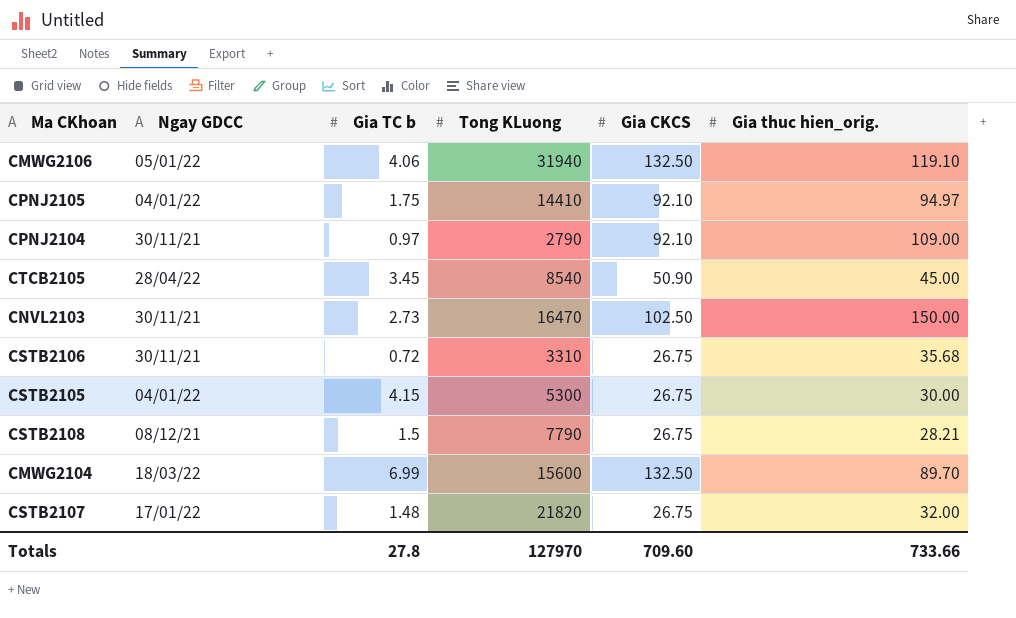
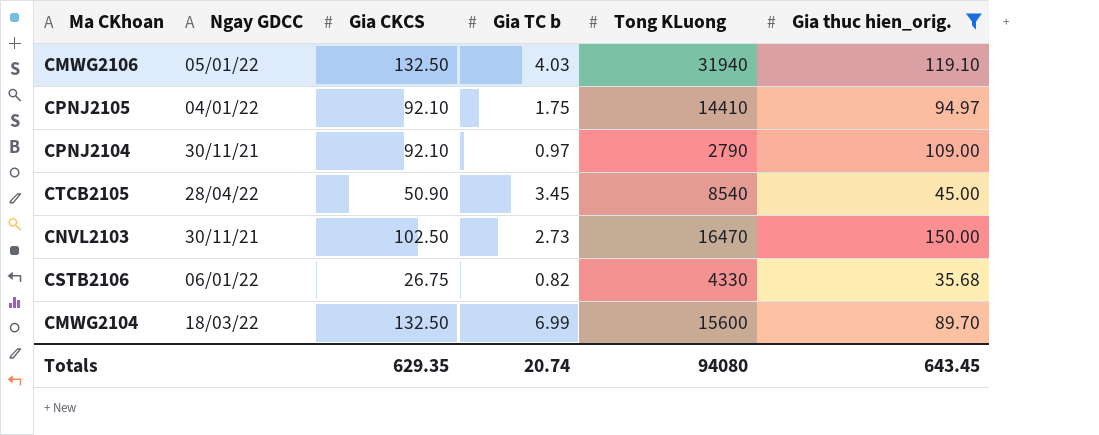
filter: none -> Gia thuc hien_orig. >= 35.68
column Gia CKCS | position: 5 -> 3
CMWG2106 | Gia TC b: 4.06 -> 4.03
CSTB2106 | Ngay GDCC: 30/11/21 -> 06/01/22
CSTB2106 | Gia TC b: 0.72 -> 0.82
CSTB2106 | Tong KLuong: 3310 -> 4330
Totals | Gia CKCS: 709.60 -> 629.35
Totals | Gia TC b: 27.8 -> 20.74
Totals | Tong KLuong: 127970 -> 94080
Totals | Gia thuc hien_orig.: 733.66 -> 643.45

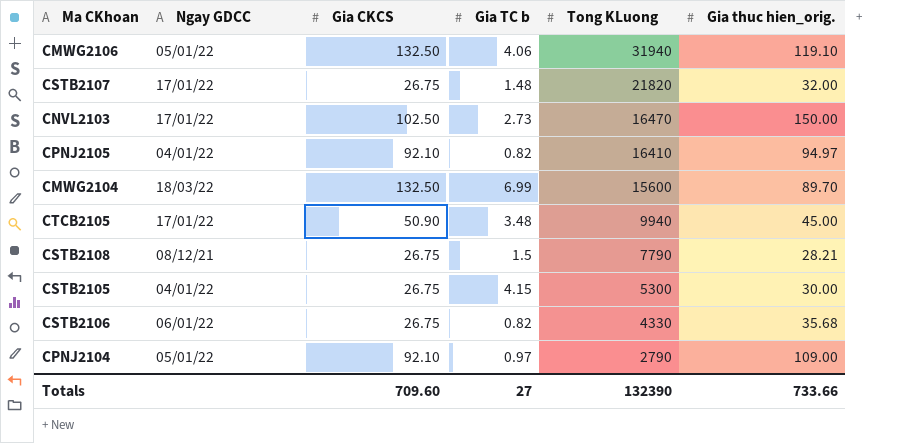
filter: Gia thuc hien_orig. >= 35.68 -> none
row order: none -> Tong KLuong descending
CMWG2106 | Gia TC b: 4.03 -> 4.06
CNVL2103 | Ngay GDCC: 30/11/21 -> 17/01/22
CPNJ2105 | Gia TC b: 1.75 -> 0.82
CPNJ2105 | Tong KLuong: 14410 -> 16410
CTCB2105 | Ngay GDCC: 28/04/22 -> 17/01/22
CTCB2105 | Gia TC b: 3.45 -> 3.48
CTCB2105 | Tong KLuong: 8540 -> 9940
CPNJ2104 | Ngay GDCC: 30/11/21 -> 05/01/22
Totals | Gia CKCS: 629.35 -> 709.60
Totals | Gia TC b: 20.74 -> 27
Totals | Tong KLuong: 94080 -> 132390
Totals | Gia thuc hien_orig.: 643.45 -> 733.66

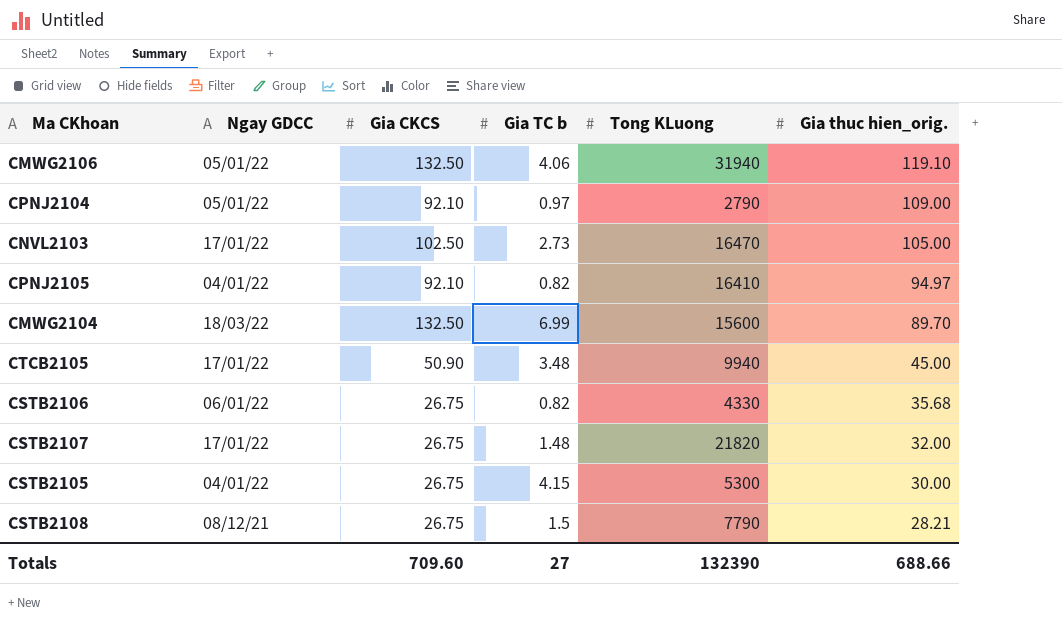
row order: Tong KLuong descending -> Gia thuc hien_orig. descending
CNVL2103 | Gia thuc hien_orig.: 150.00 -> 105.00
Totals | Gia thuc hien_orig.: 733.66 -> 688.66

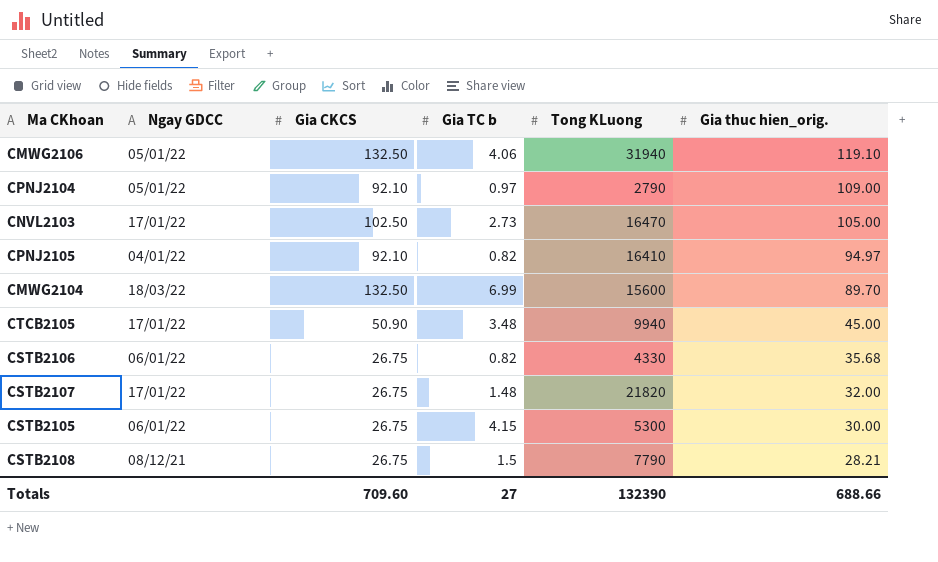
CSTB2105 | Ngay GDCC: 04/01/22 -> 06/01/22

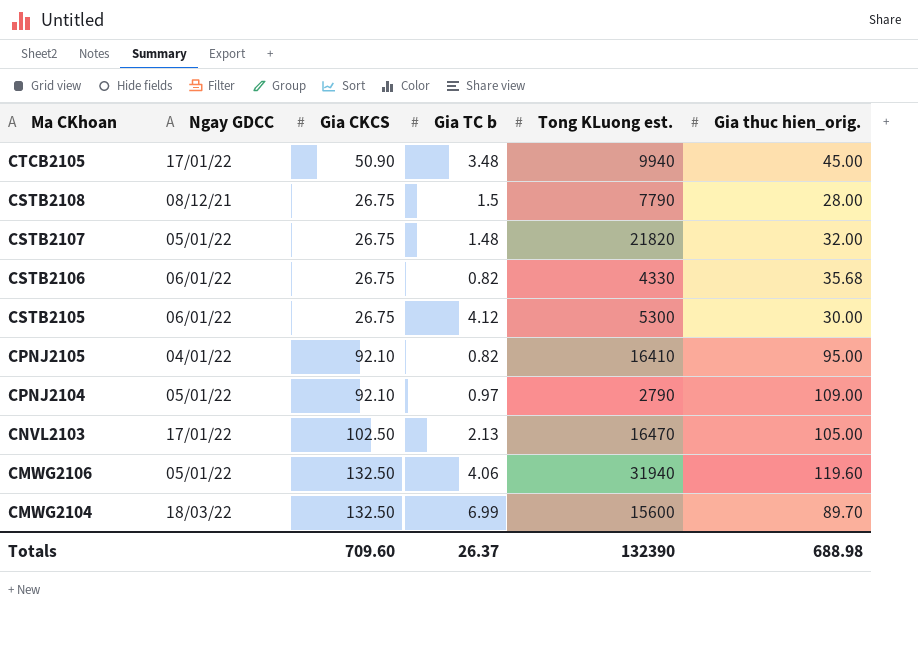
row order: Gia thuc hien_orig. descending -> Ma CKhoan descending
column name: Tong KLuong -> Tong KLuong est.
CSTB2108 | Gia thuc hien_orig.: 28.21 -> 28.00
CSTB2107 | Ngay GDCC: 17/01/22 -> 05/01/22
CSTB2105 | Gia TC b: 4.15 -> 4.12
CPNJ2105 | Gia thuc hien_orig.: 94.97 -> 95.00
CNVL2103 | Gia TC b: 2.73 -> 2.13
CMWG2106 | Gia thuc hien_orig.: 119.10 -> 119.60
Totals | Gia TC b: 27 -> 26.37
Totals | Gia thuc hien_orig.: 688.66 -> 688.98

